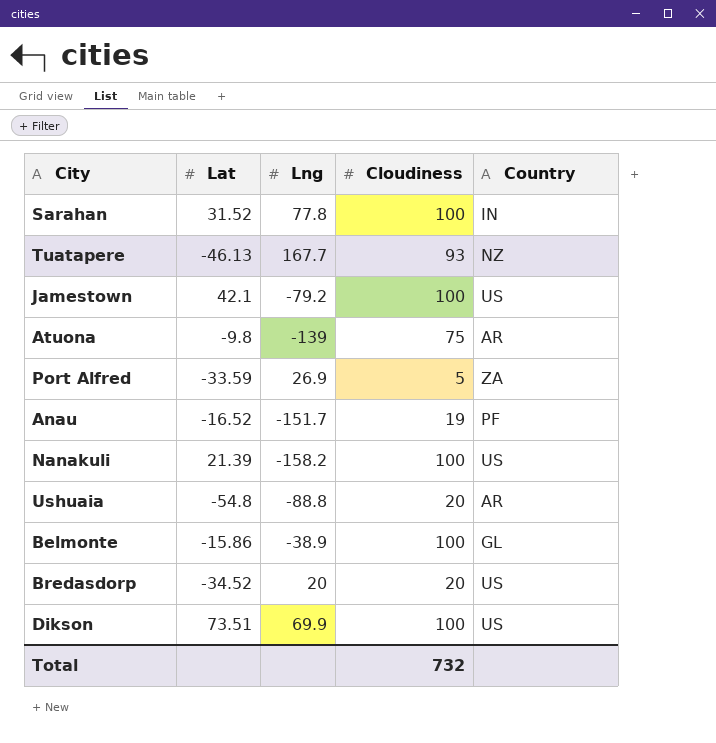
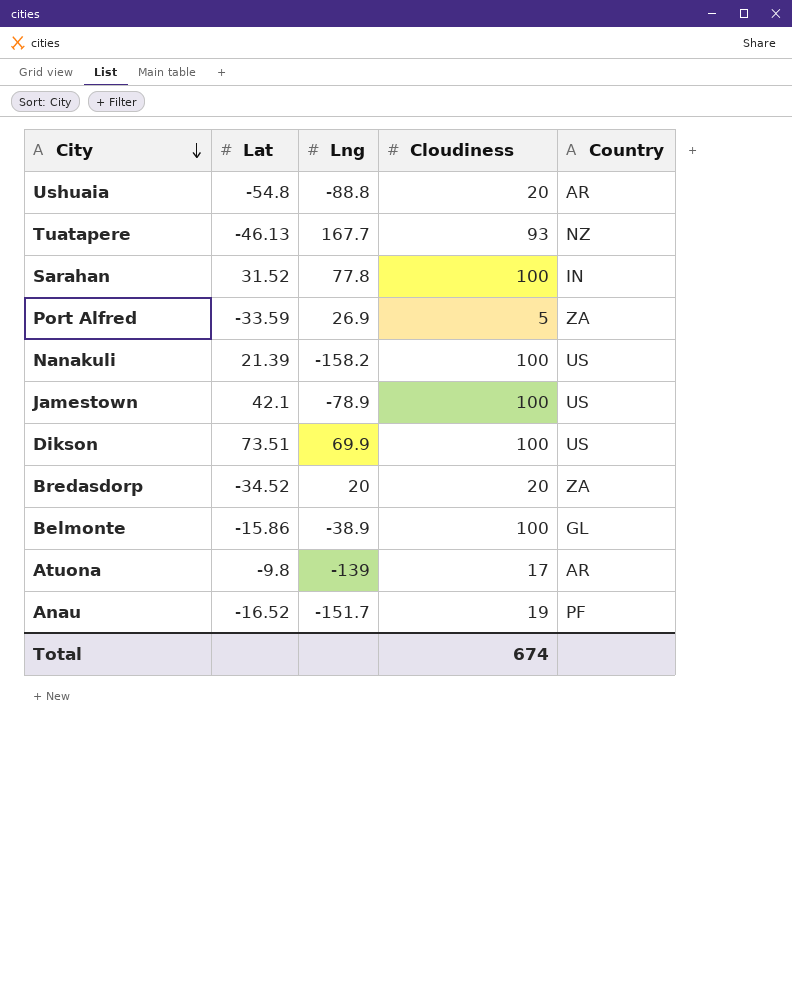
row order: none -> City descending
Jamestown | Lng: -79.2 -> -78.9
Bredasdorp | Country: US -> ZA
Atuona | Cloudiness: 75 -> 17
Total | Cloudiness: 732 -> 674

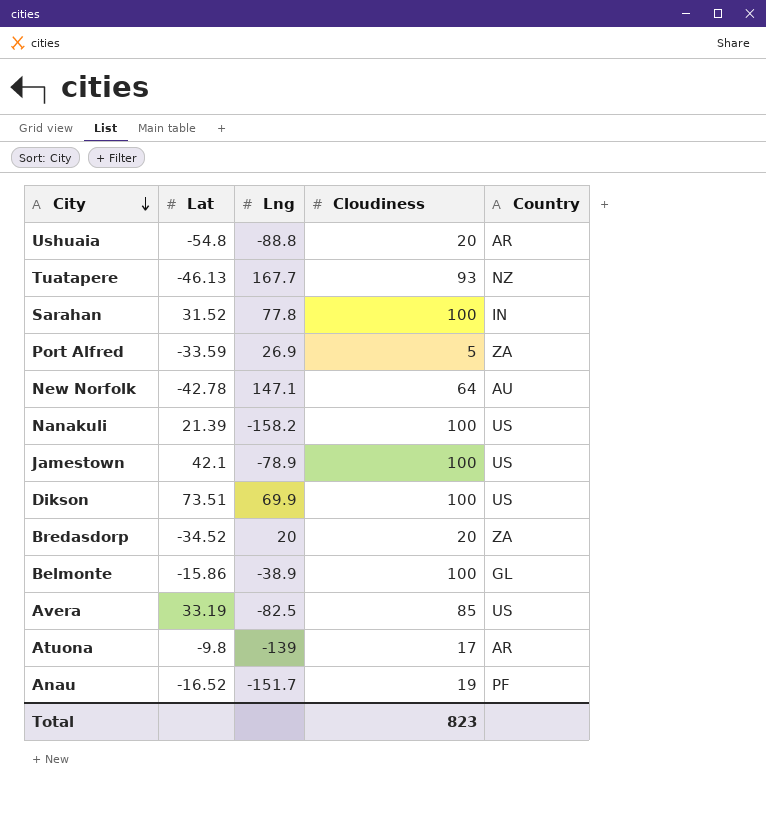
row New Norfolk: none -> -42.78 | 147.1 | 64 | AU
row Avera: none -> 33.19 | -82.5 | 85 | US
Total | Cloudiness: 674 -> 823

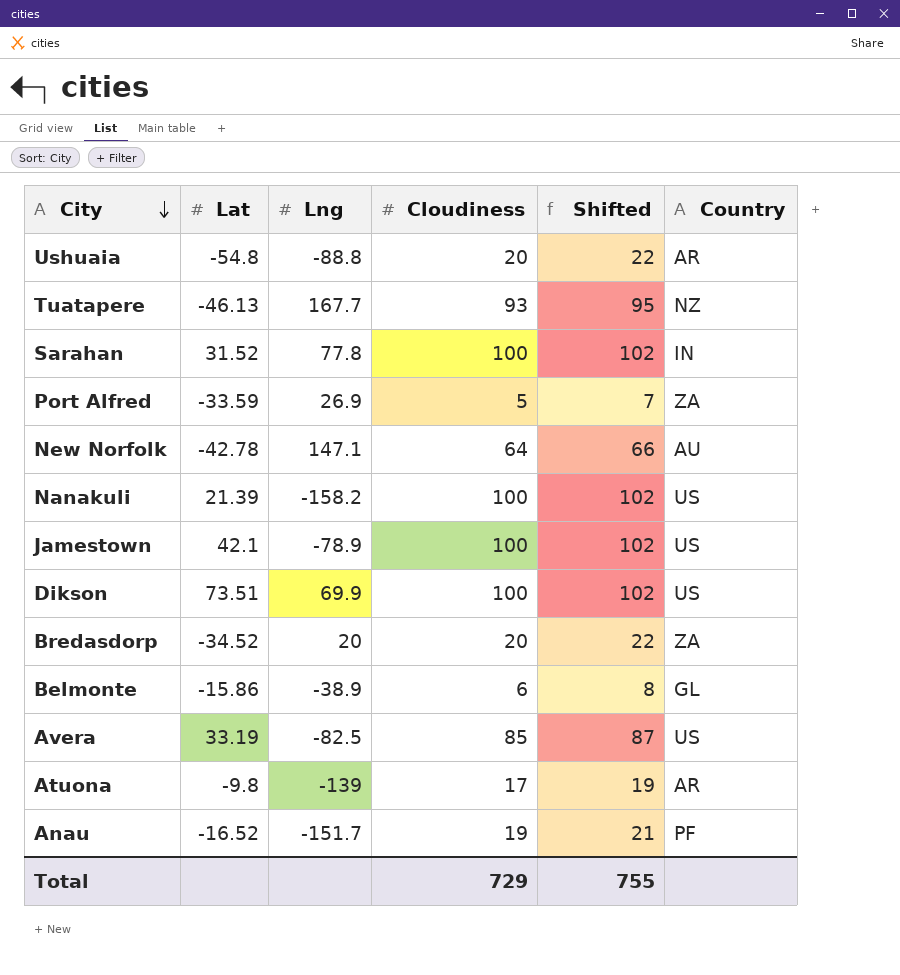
column Shifted | formula: none -> [Cloudiness] + 2
Belmonte | Cloudiness: 100 -> 6
Total | Cloudiness: 823 -> 729

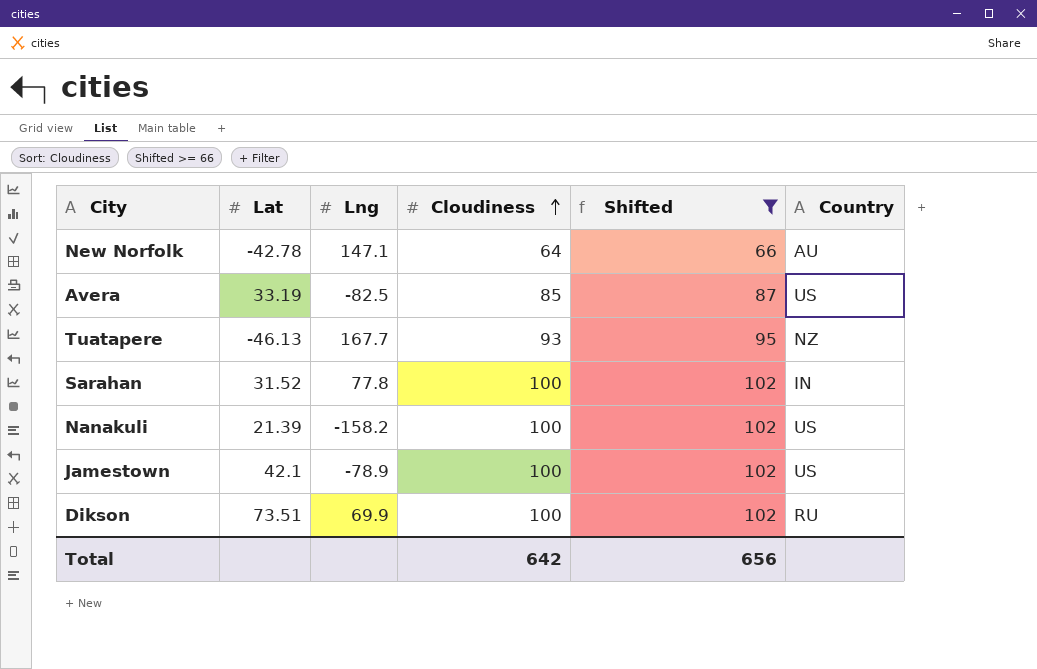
filter: none -> Shifted >= 66
row order: City descending -> Cloudiness ascending
Dikson | Country: US -> RU
Total | Cloudiness: 729 -> 642
Total | Shifted: 755 -> 656

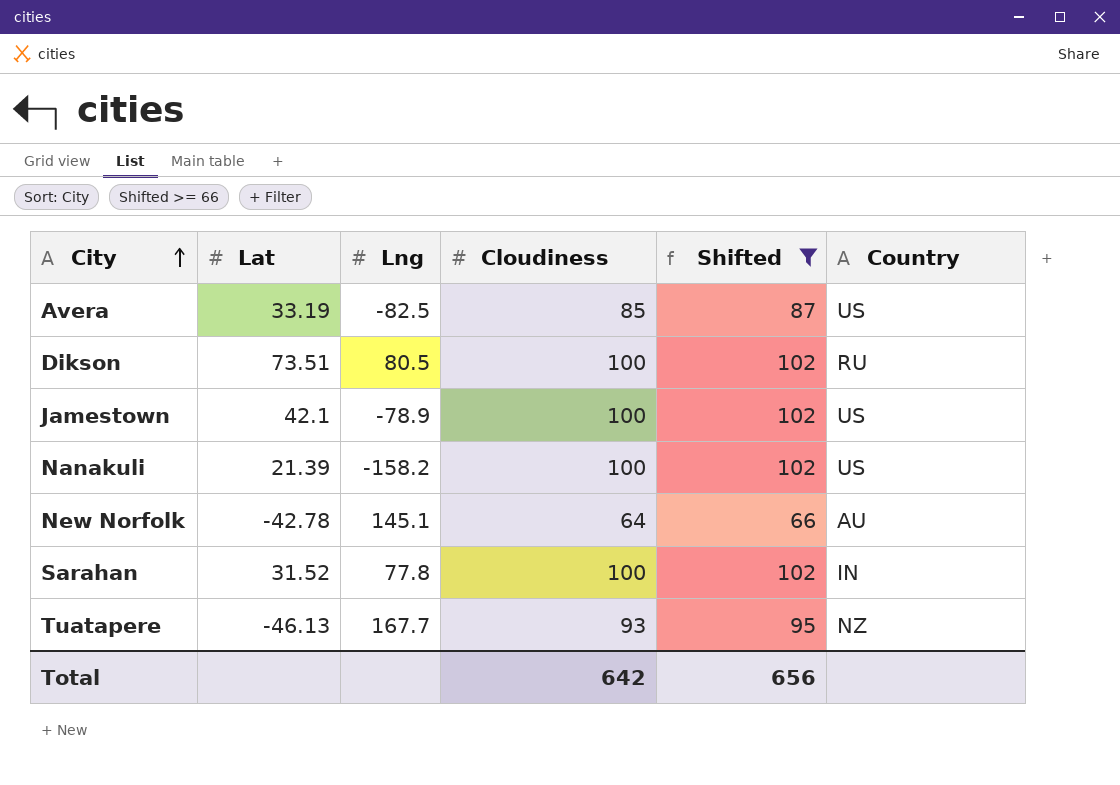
row order: Cloudiness ascending -> City ascending
Dikson | Lng: 69.9 -> 80.5
New Norfolk | Lng: 147.1 -> 145.1

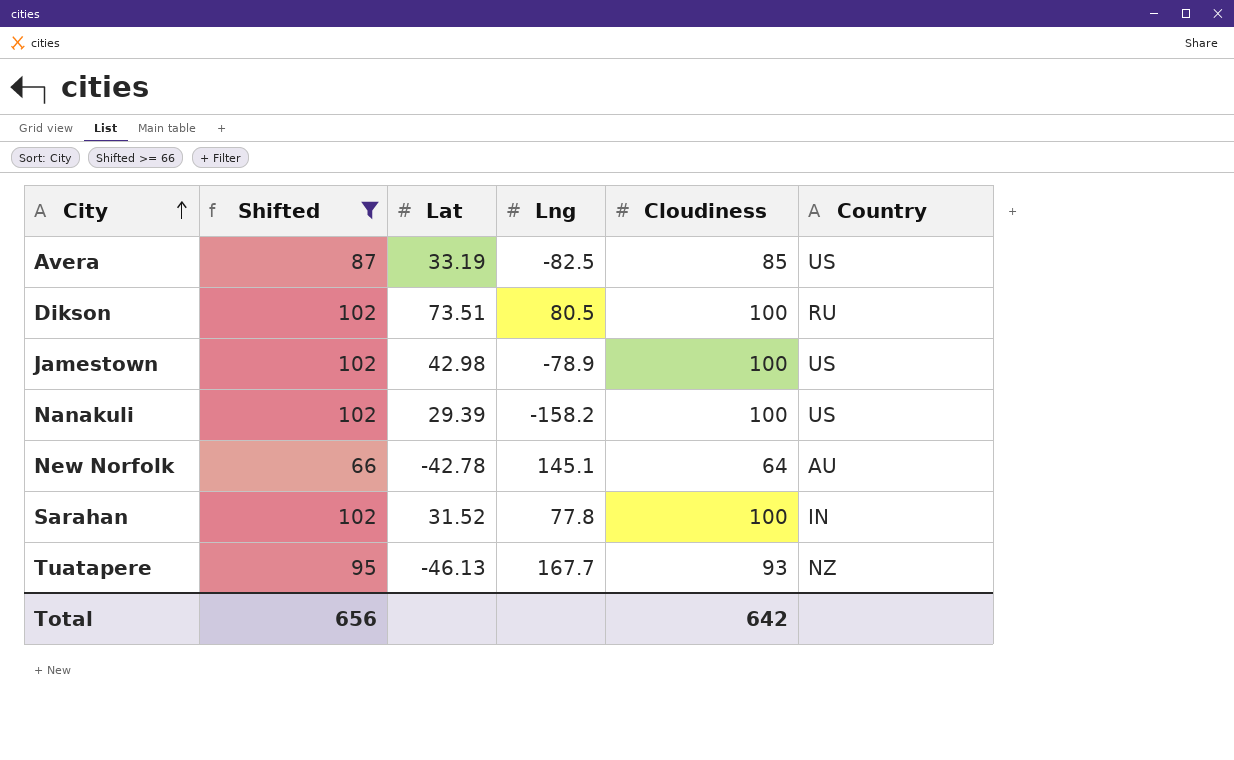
column Shifted | position: 5 -> 2
Jamestown | Lat: 42.1 -> 42.98
Nanakuli | Lat: 21.39 -> 29.39

